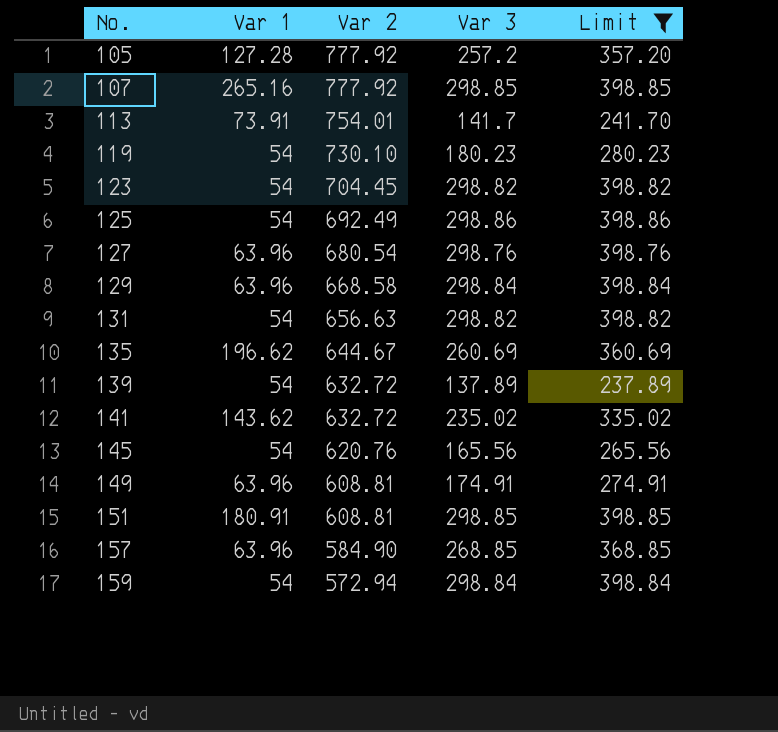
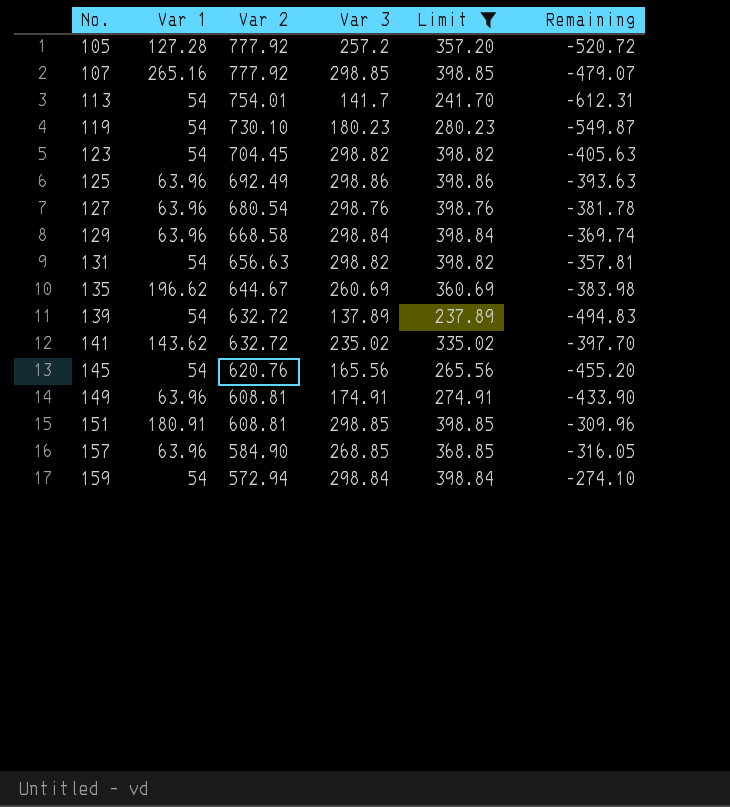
column Remaining | formula: none -> [Var 3] - [Var 2]
113 | Var 1: 73.91 -> 54
125 | Var 1: 54 -> 63.96

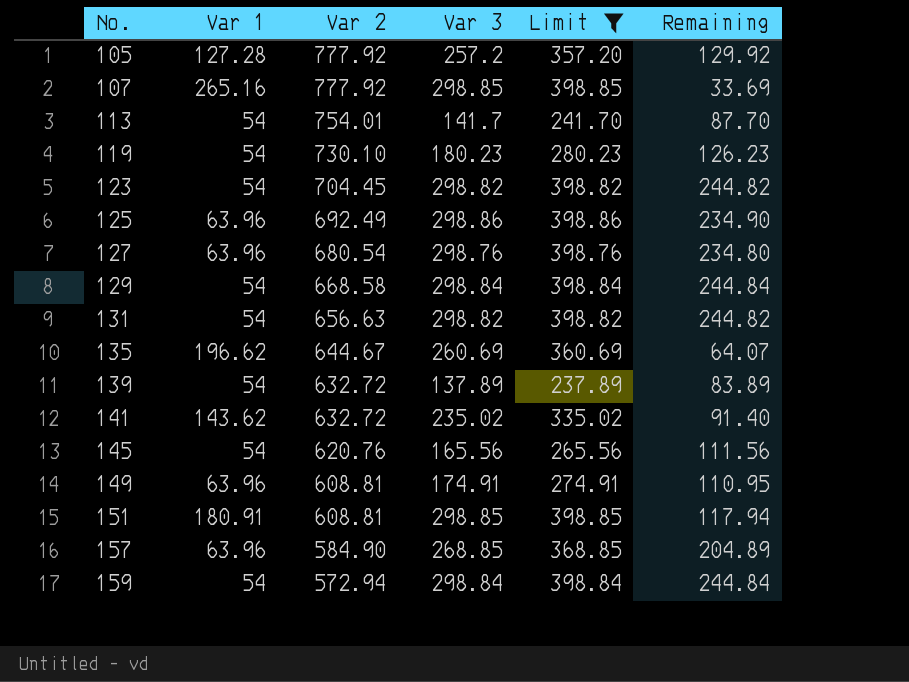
column Remaining | formula: [Var 3] - [Var 2] -> [Var 3] - [Var 1]
129 | Var 1: 63.96 -> 54

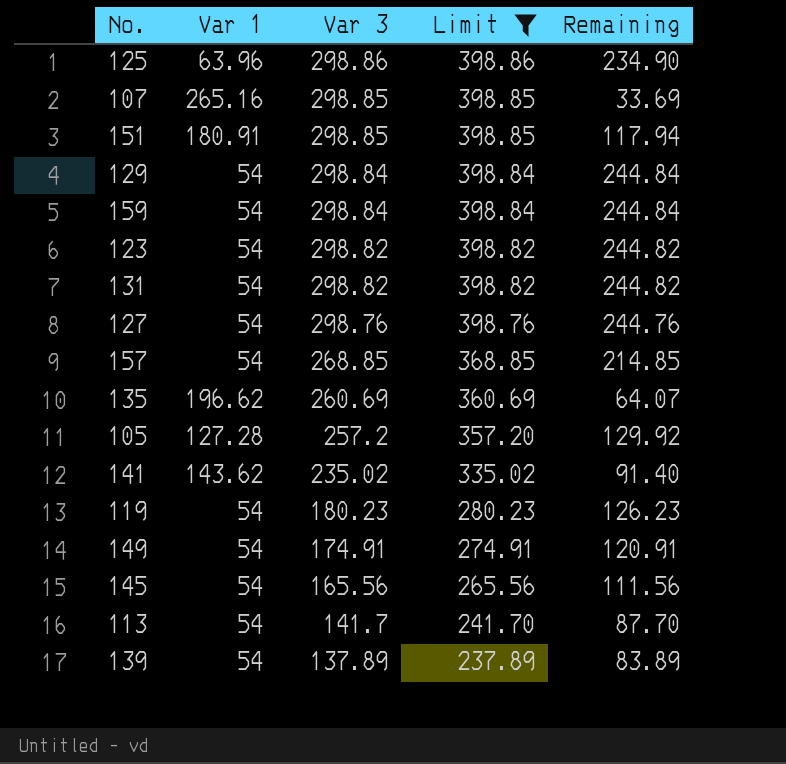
row order: No. ascending -> Var 3 descending
column Var 2 | position: 3 -> none
127 | Var 1: 63.96 -> 54
127 | Remaining: 234.80 -> 244.76
157 | Var 1: 63.96 -> 54
157 | Remaining: 204.89 -> 214.85
149 | Var 1: 63.96 -> 54
149 | Remaining: 110.95 -> 120.91

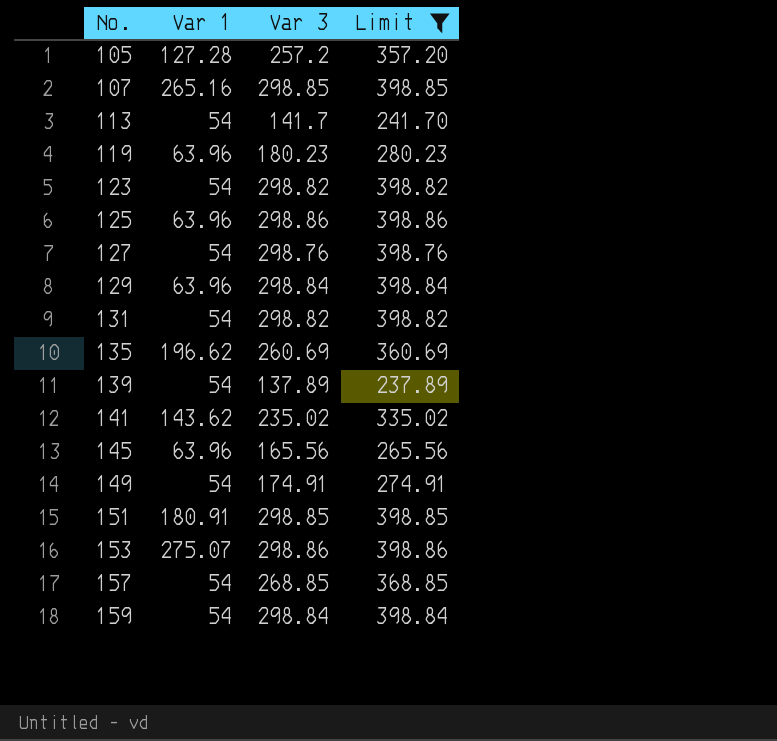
row order: Var 3 descending -> No. ascending
column Remaining | formula: [Var 3] - [Var 1] -> none
119 | Var 1: 54 -> 63.96
129 | Var 1: 54 -> 63.96
145 | Var 1: 54 -> 63.96
row 153: none -> 275.07 | 298.86 | 398.86

